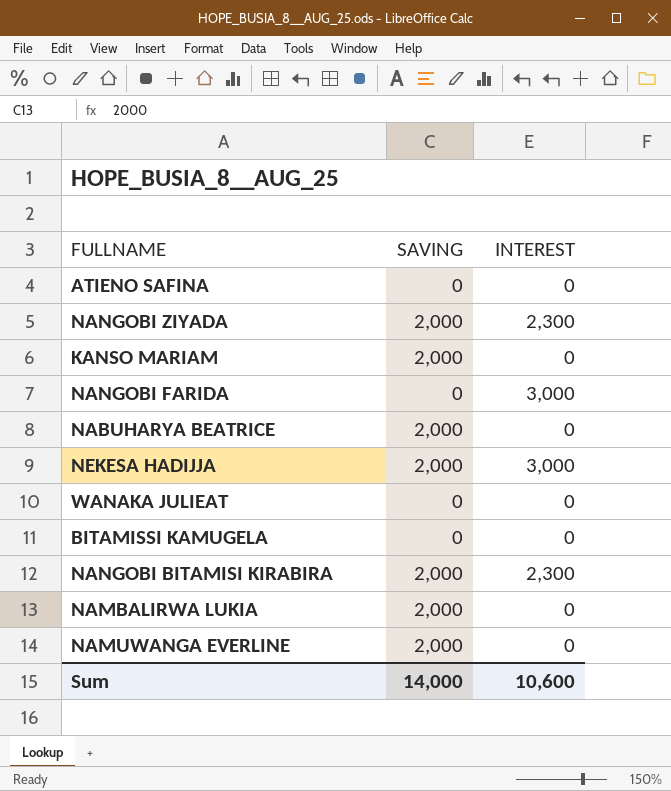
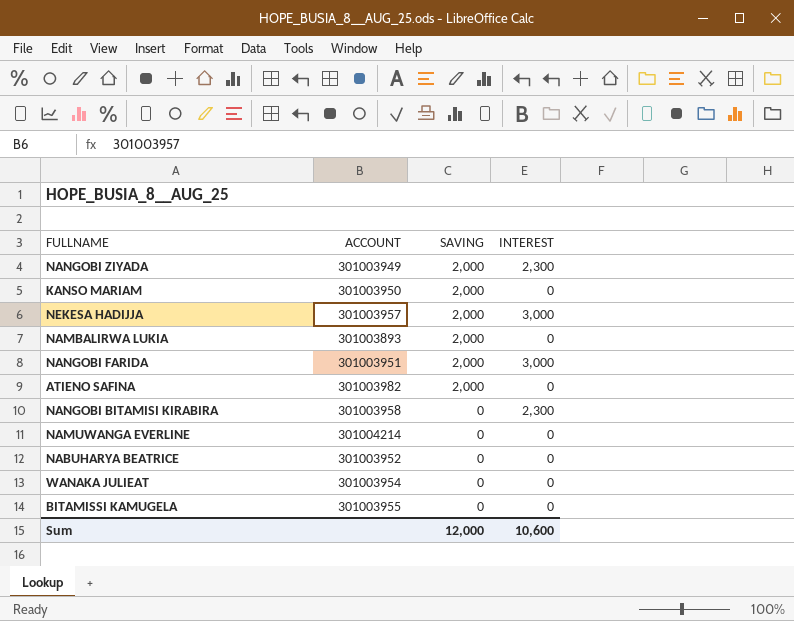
row order: none -> SAVING descending
column ACCOUNT | position: none -> 2
NANGOBI FARIDA | SAVING: 0 -> 2,000
ATIENO SAFINA | SAVING: 0 -> 2,000
NANGOBI BITAMISI KIRABIRA | SAVING: 2,000 -> 0
NAMUWANGA EVERLINE | SAVING: 2,000 -> 0
NABUHARYA BEATRICE | SAVING: 2,000 -> 0
Sum | SAVING: 14,000 -> 12,000

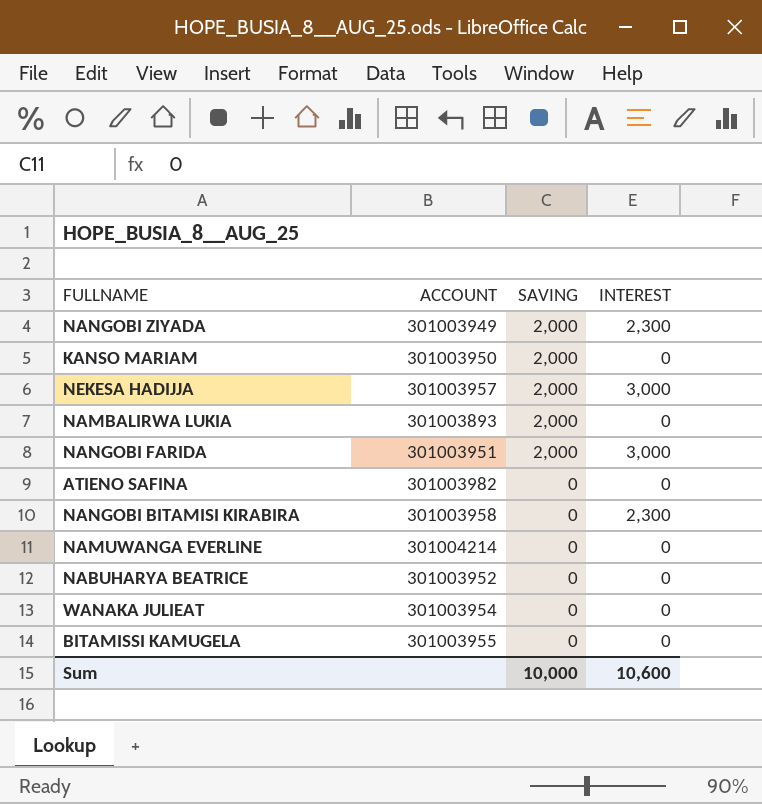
ATIENO SAFINA | SAVING: 2,000 -> 0
Sum | SAVING: 12,000 -> 10,000

